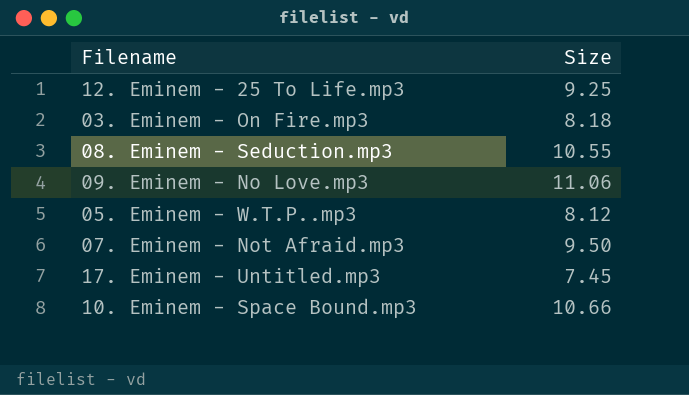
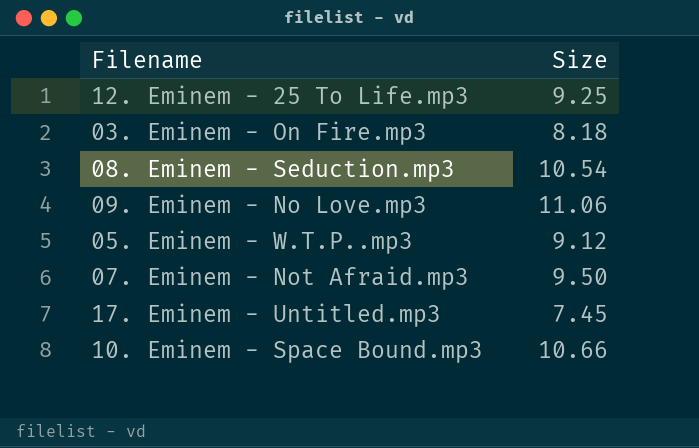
08. Eminem - Seduction.mp3 | Size: 10.55 -> 10.54
05. Eminem - W.T.P..mp3 | Size: 8.12 -> 9.12

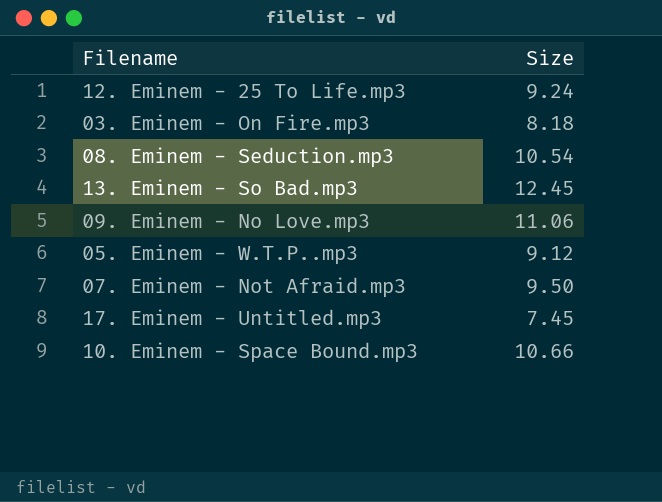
12. Eminem - 25 To Life.mp3 | Size: 9.25 -> 9.24
row 13. Eminem - So Bad.mp3: none -> 12.45

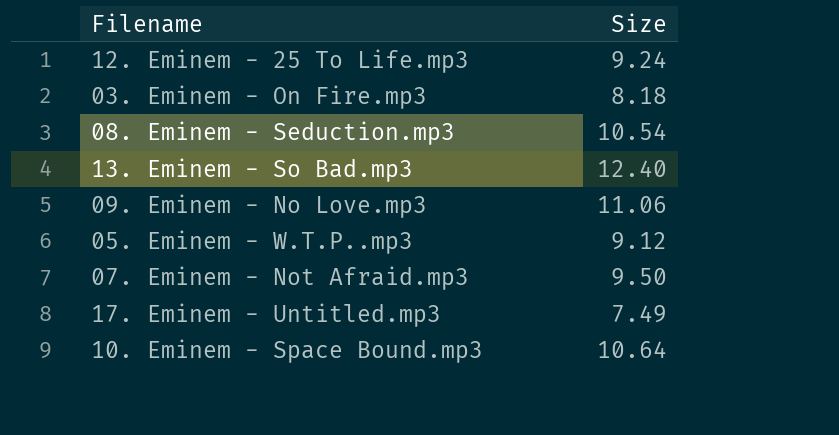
13. Eminem - So Bad.mp3 | Size: 12.45 -> 12.40
17. Eminem - Untitled.mp3 | Size: 7.45 -> 7.49
10. Eminem - Space Bound.mp3 | Size: 10.66 -> 10.64

